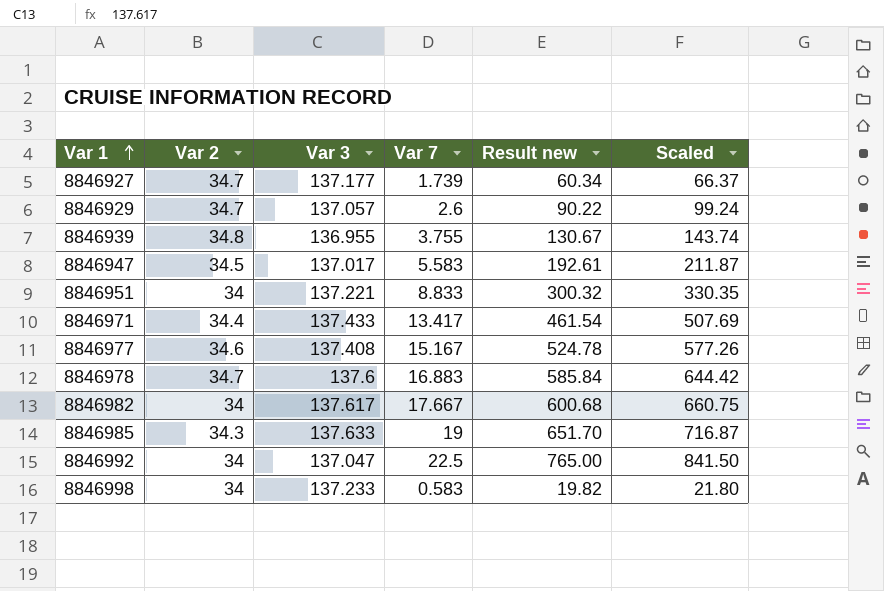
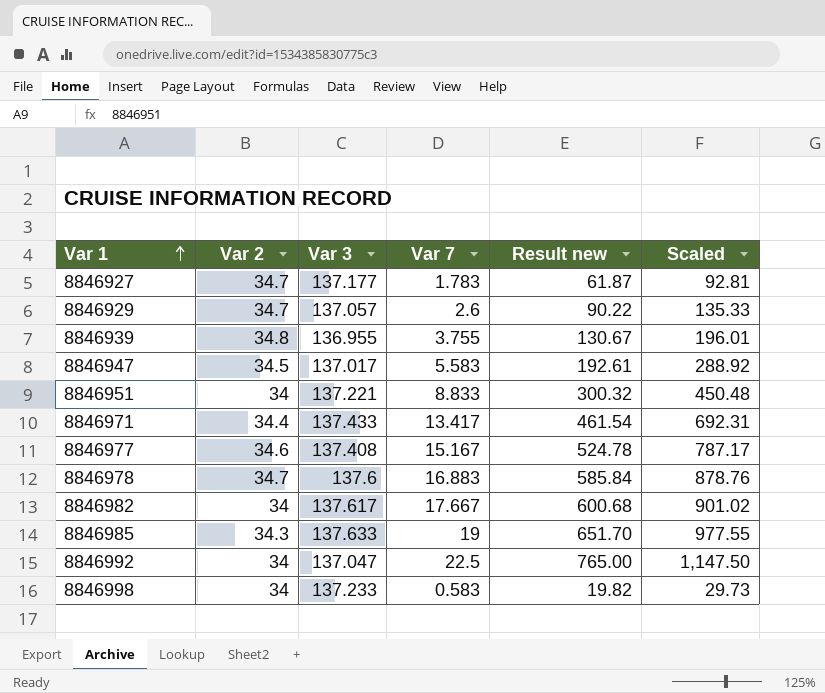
column Scaled | formula: [Result new] * 1.1 -> [Result new] * 1.5
8846927 | Var 7: 1.739 -> 1.783
8846927 | Result new: 60.34 -> 61.87

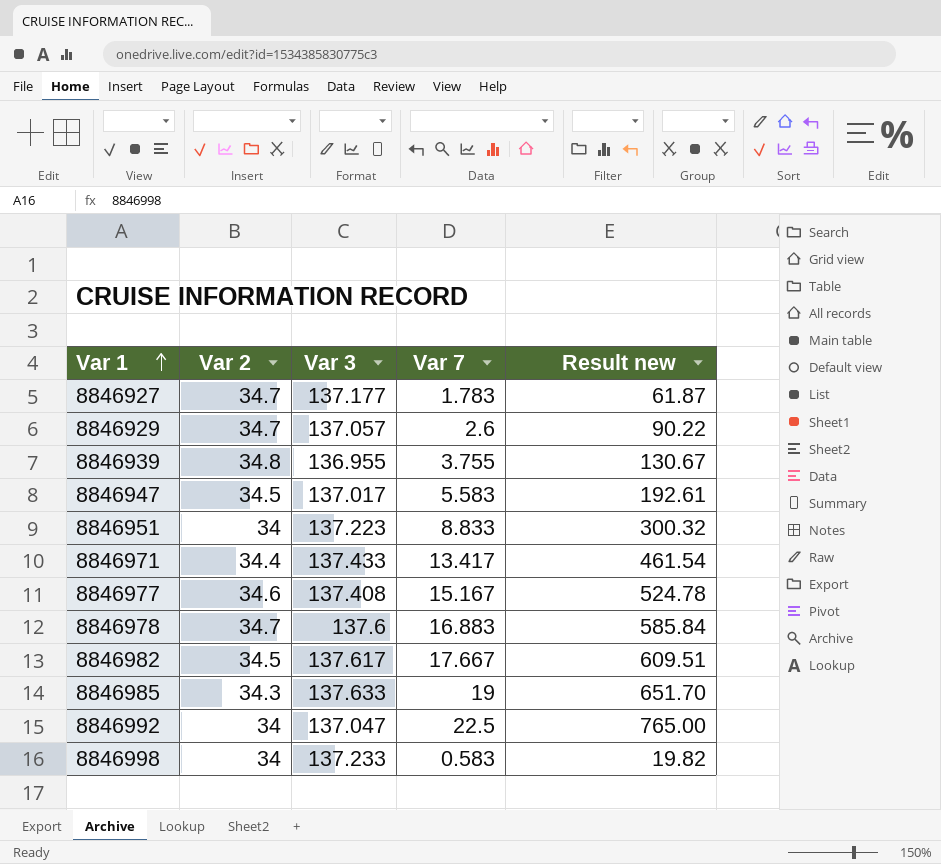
column Scaled | formula: [Result new] * 1.5 -> none
8846951 | Var 3: 137.221 -> 137.223
8846982 | Var 2: 34 -> 34.5
8846982 | Result new: 600.68 -> 609.51

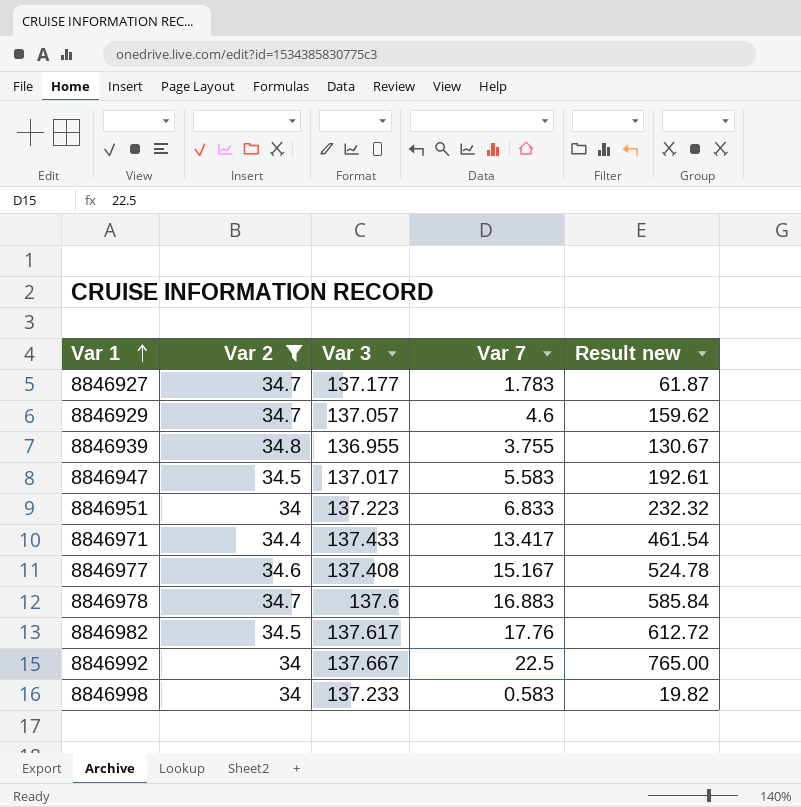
filter: none -> Var 2 != 34.3
8846929 | Var 7: 2.6 -> 4.6
8846929 | Result new: 90.22 -> 159.62
8846951 | Var 7: 8.833 -> 6.833
8846951 | Result new: 300.32 -> 232.32
8846982 | Var 7: 17.667 -> 17.76
8846982 | Result new: 609.51 -> 612.72
8846992 | Var 3: 137.047 -> 137.667

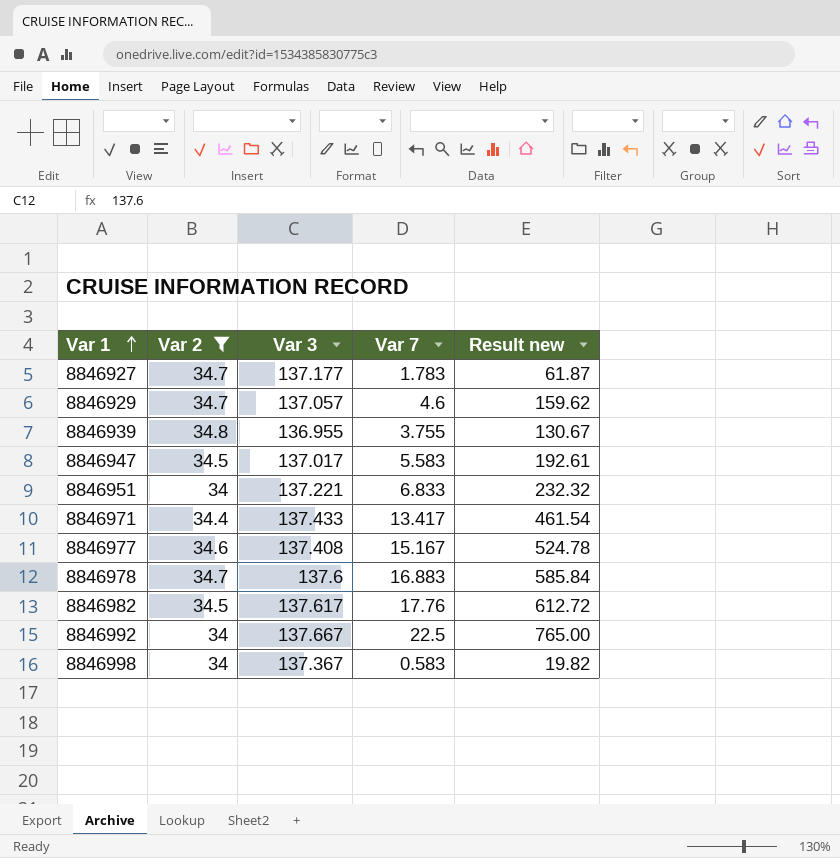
8846951 | Var 3: 137.223 -> 137.221
8846998 | Var 3: 137.233 -> 137.367

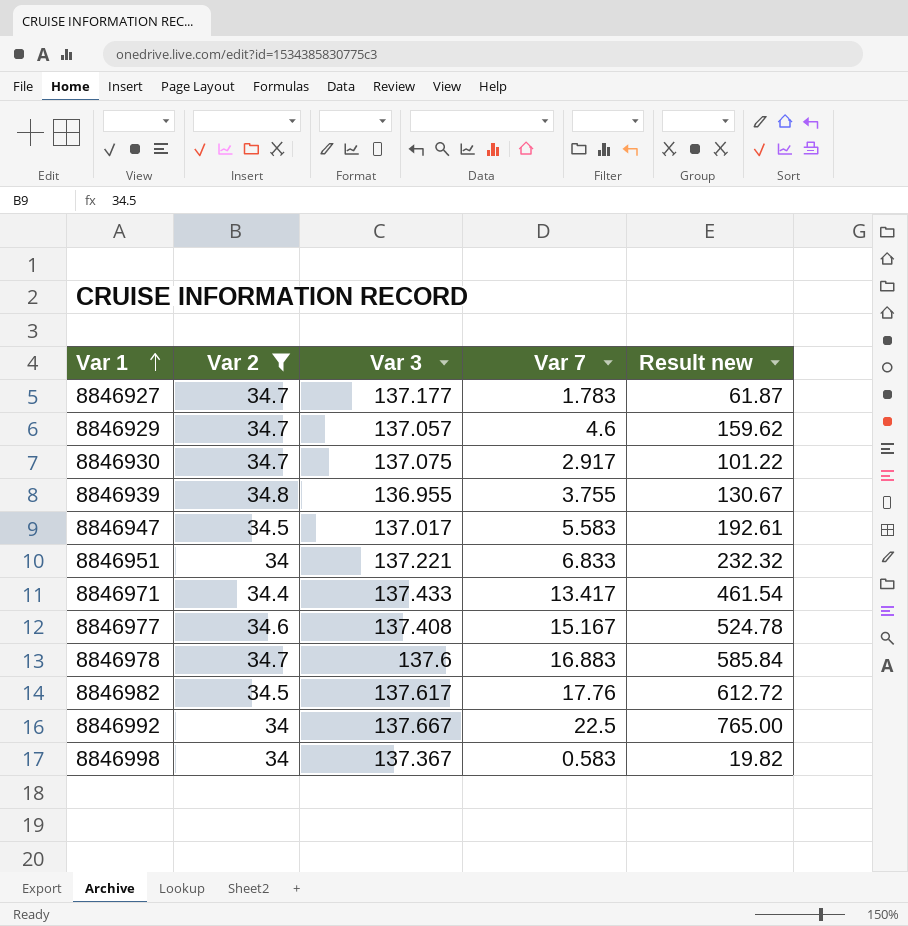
row 8846930: none -> 34.7 | 137.075 | 2.917 | 101.22

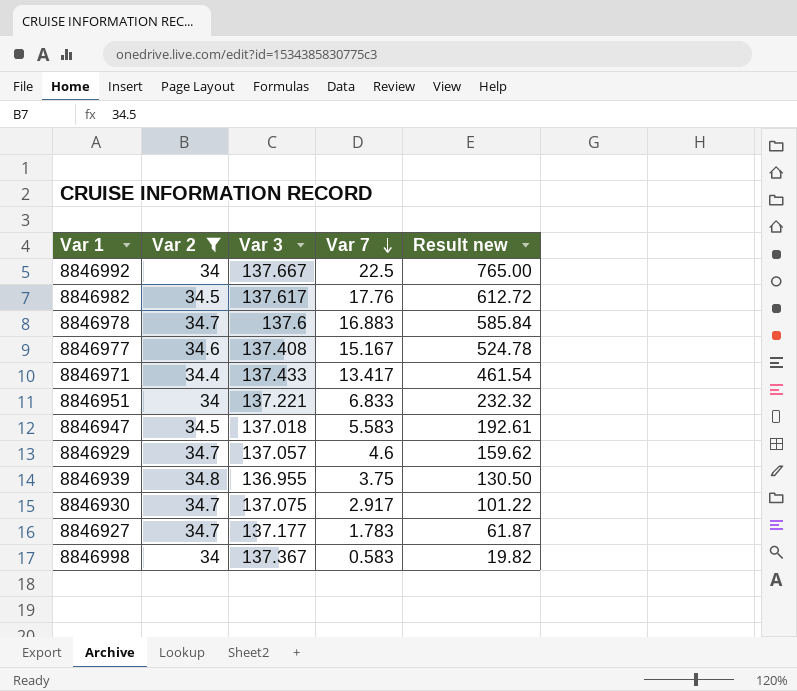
row order: Var 1 ascending -> Var 7 descending
8846947 | Var 3: 137.017 -> 137.018
8846939 | Var 7: 3.755 -> 3.75
8846939 | Result new: 130.67 -> 130.50

